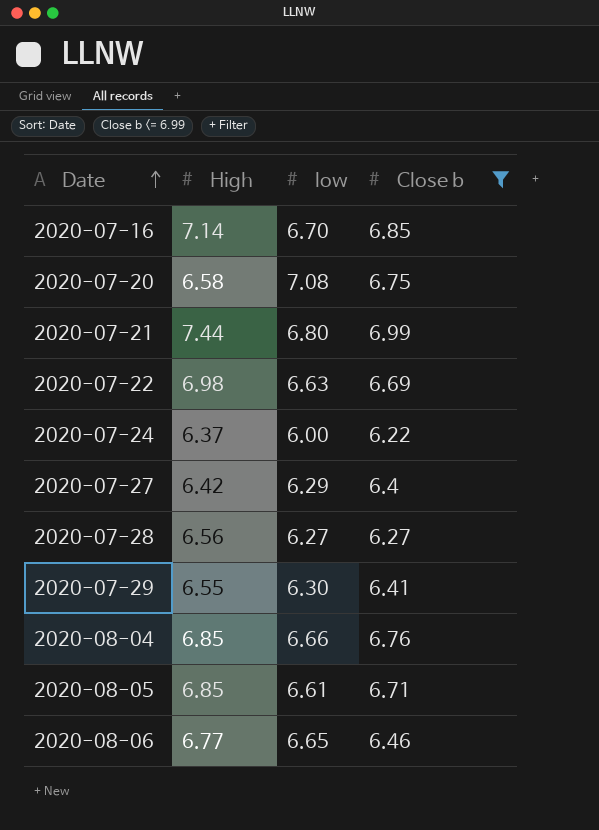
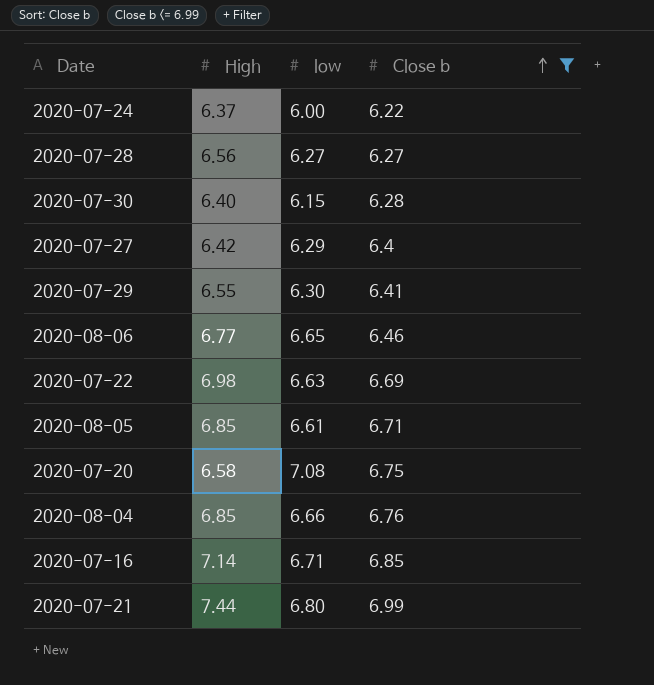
row order: Date ascending -> Close b ascending
row 2020-07-30: none -> 6.40 | 6.15 | 6.28
2020-07-16 | low: 6.70 -> 6.71

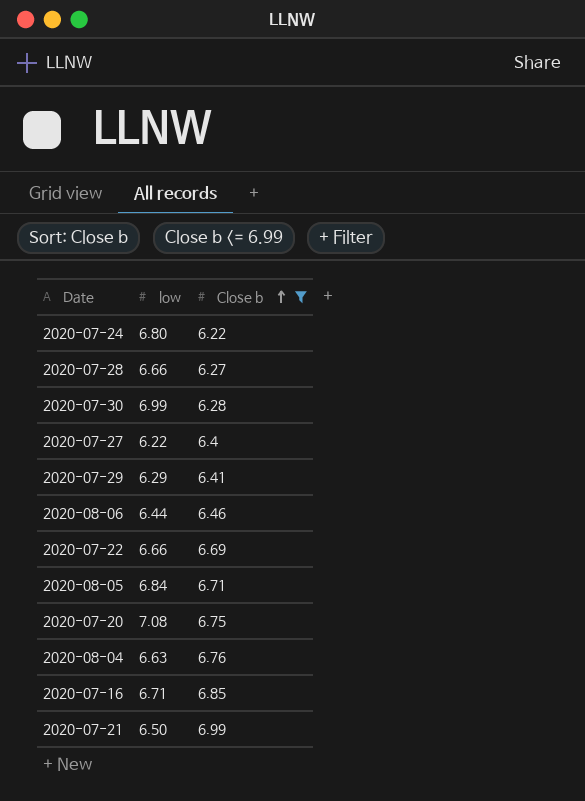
column High | position: 2 -> none
2020-07-24 | low: 6.00 -> 6.80
2020-07-28 | low: 6.27 -> 6.66
2020-07-30 | low: 6.15 -> 6.99
2020-07-27 | low: 6.29 -> 6.22
2020-07-29 | low: 6.30 -> 6.29
2020-08-06 | low: 6.65 -> 6.44
2020-07-22 | low: 6.63 -> 6.66
2020-08-05 | low: 6.61 -> 6.84
2020-08-04 | low: 6.66 -> 6.63
2020-07-21 | low: 6.80 -> 6.50

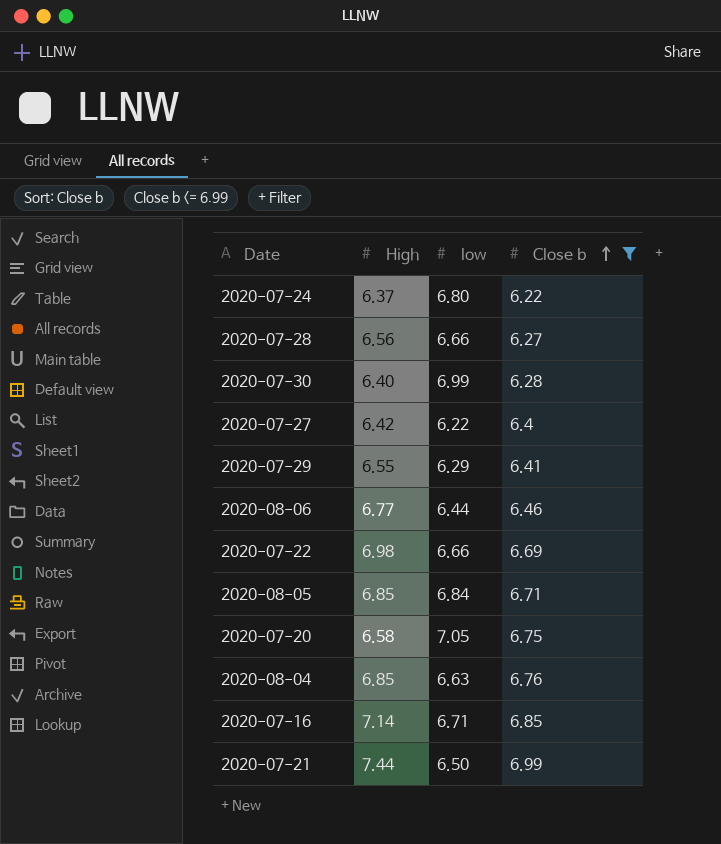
column High | position: none -> 2
2020-07-20 | low: 7.08 -> 7.05

